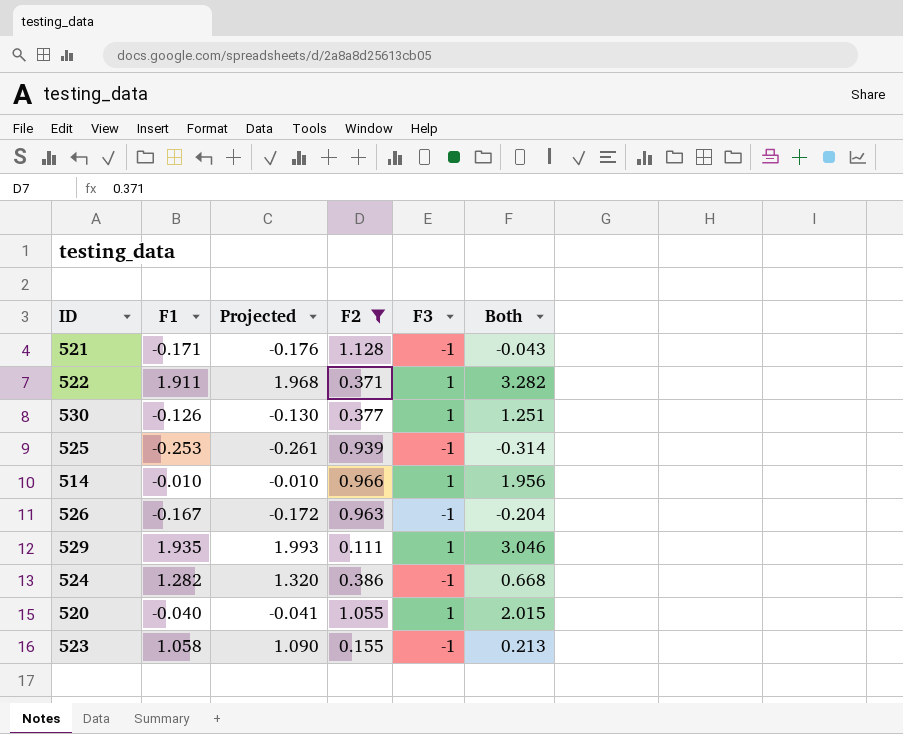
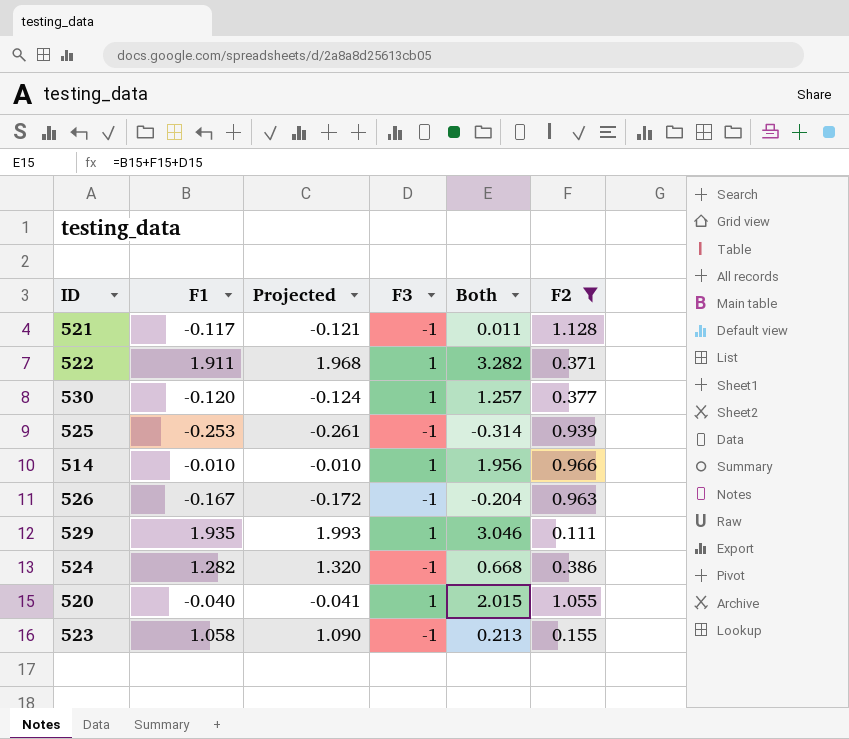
column F2 | position: 4 -> 6
521 | F1: -0.171 -> -0.117
521 | Projected: -0.176 -> -0.121
521 | Both: -0.043 -> 0.011
530 | F1: -0.126 -> -0.120
530 | Projected: -0.130 -> -0.124
530 | Both: 1.251 -> 1.257

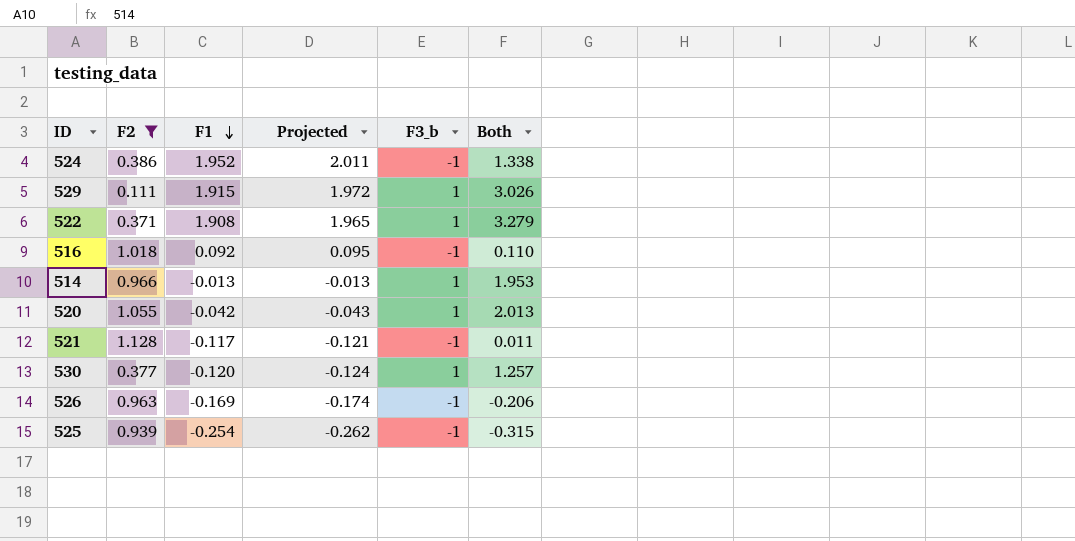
row order: none -> F1 descending
column F2 | position: 6 -> 2
column name: F3 -> F3_b
row 523: 1.058 | 1.090 | -1 | 0.213 | 0.155 -> none
524 | F1: 1.282 -> 1.952
524 | Projected: 1.320 -> 2.011
524 | Both: 0.668 -> 1.338
529 | F1: 1.935 -> 1.915
529 | Projected: 1.993 -> 1.972
529 | Both: 3.046 -> 3.026
522 | F1: 1.911 -> 1.908
522 | Projected: 1.968 -> 1.965
522 | Both: 3.282 -> 3.279
row 516: none -> 1.018 | 0.092 | 0.095 | -1 | 0.110
514 | F1: -0.010 -> -0.013
514 | Projected: -0.010 -> -0.013
514 | Both: 1.956 -> 1.953
520 | F1: -0.040 -> -0.042
520 | Projected: -0.041 -> -0.043
520 | Both: 2.015 -> 2.013
526 | F1: -0.167 -> -0.169
526 | Projected: -0.172 -> -0.174
526 | Both: -0.204 -> -0.206
525 | F1: -0.253 -> -0.254
525 | Projected: -0.261 -> -0.262
525 | Both: -0.314 -> -0.315

